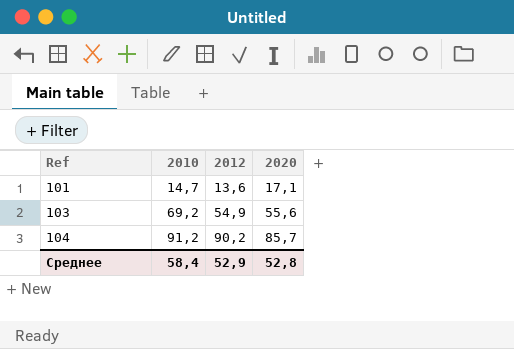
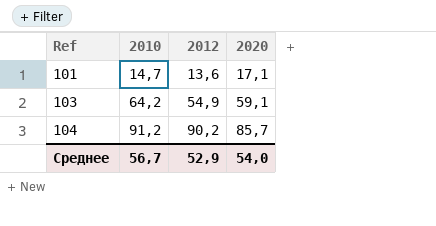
103 | 2010: 69,2 -> 64,2
103 | 2020: 55,6 -> 59,1
Среднее | 2010: 58,4 -> 56,7
Среднее | 2020: 52,8 -> 54,0

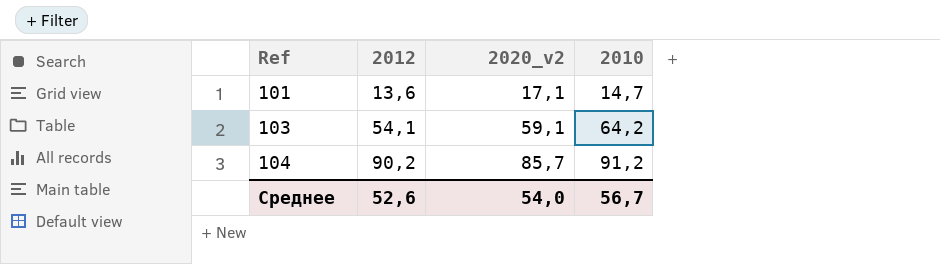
column name: 2020 -> 2020_v2
column 2010 | position: 2 -> 4
103 | 2012: 54,9 -> 54,1
Среднее | 2012: 52,9 -> 52,6

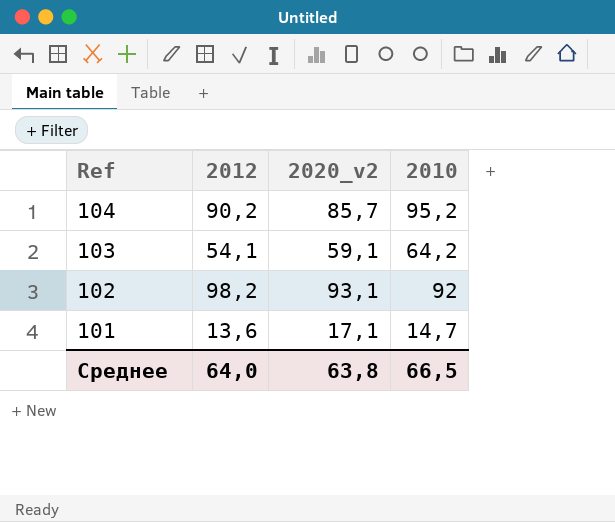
row order: Ref ascending -> Ref descending
104 | 2010: 91,2 -> 95,2
row 102: none -> 98,2 | 93,1 | 92
Среднее | 2012: 52,6 -> 64,0
Среднее | 2020_v2: 54,0 -> 63,8
Среднее | 2010: 56,7 -> 66,5

